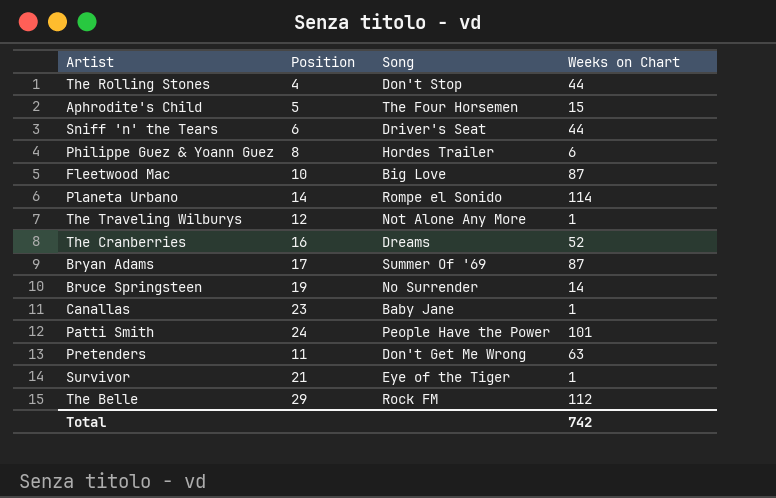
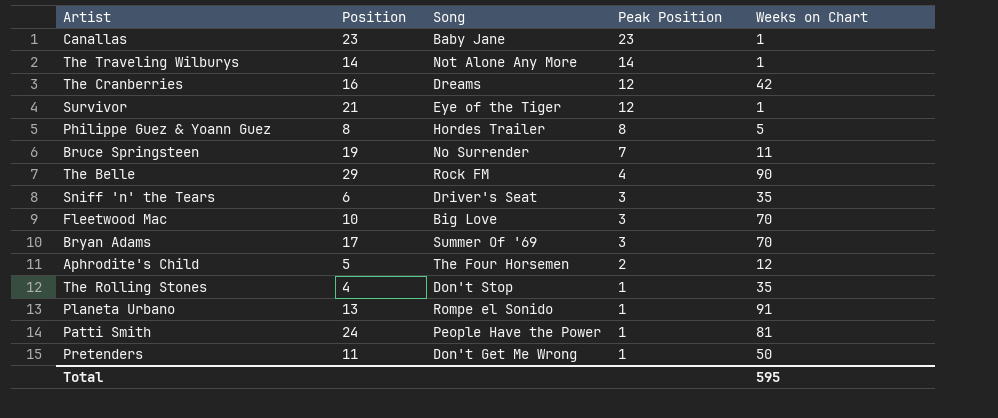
row order: none -> Peak Position descending
column Peak Position | position: none -> 4
The Traveling Wilburys | Position: 12 -> 14
The Cranberries | Weeks on Chart: 52 -> 42
Philippe Guez & Yoann Guez | Weeks on Chart: 6 -> 5
Bruce Springsteen | Weeks on Chart: 14 -> 11
The Belle | Weeks on Chart: 112 -> 90
Sniff 'n' the Tears | Weeks on Chart: 44 -> 35
Fleetwood Mac | Weeks on Chart: 87 -> 70
Bryan Adams | Weeks on Chart: 87 -> 70
Aphrodite's Child | Weeks on Chart: 15 -> 12
The Rolling Stones | Weeks on Chart: 44 -> 35
Planeta Urbano | Position: 14 -> 13
Planeta Urbano | Weeks on Chart: 114 -> 91
Patti Smith | Weeks on Chart: 101 -> 81
Pretenders | Weeks on Chart: 63 -> 50
Total | Weeks on Chart: 742 -> 595

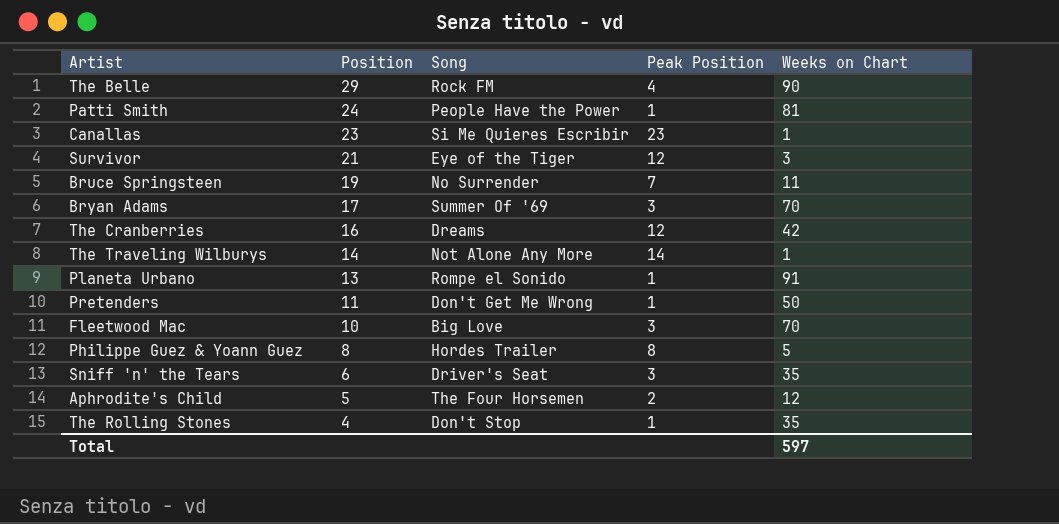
row order: Peak Position descending -> Position descending
Canallas | Song: Baby Jane -> Si Me Quieres Escribir
Survivor | Weeks on Chart: 1 -> 3
Total | Weeks on Chart: 595 -> 597

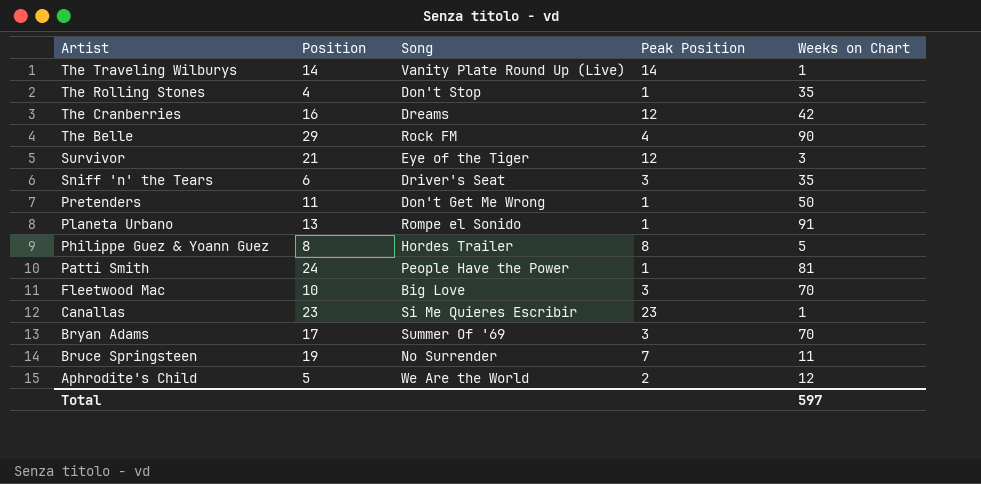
row order: Position descending -> Artist descending
The Traveling Wilburys | Song: Not Alone Any More -> Vanity Plate Round Up (Live)
Aphrodite's Child | Song: The Four Horsemen -> We Are the World

